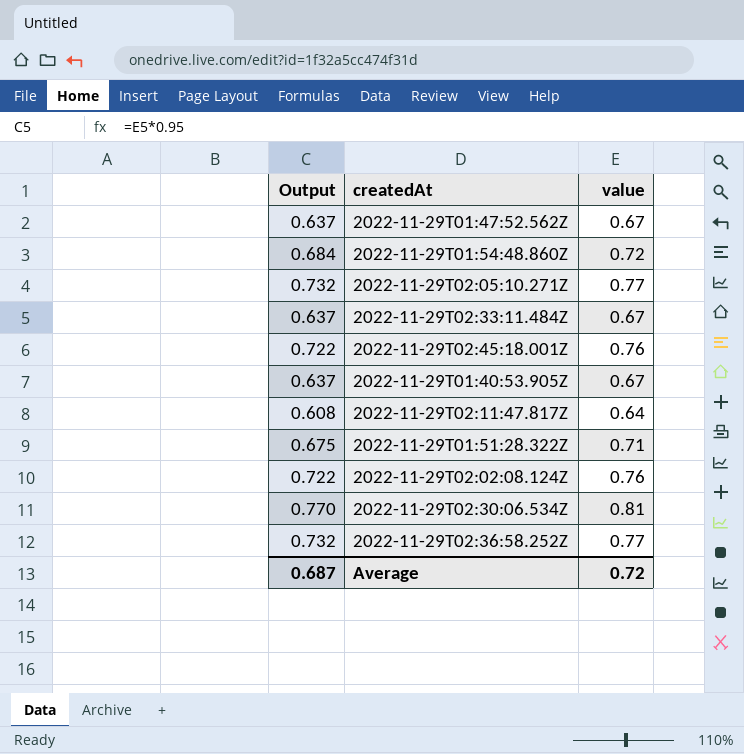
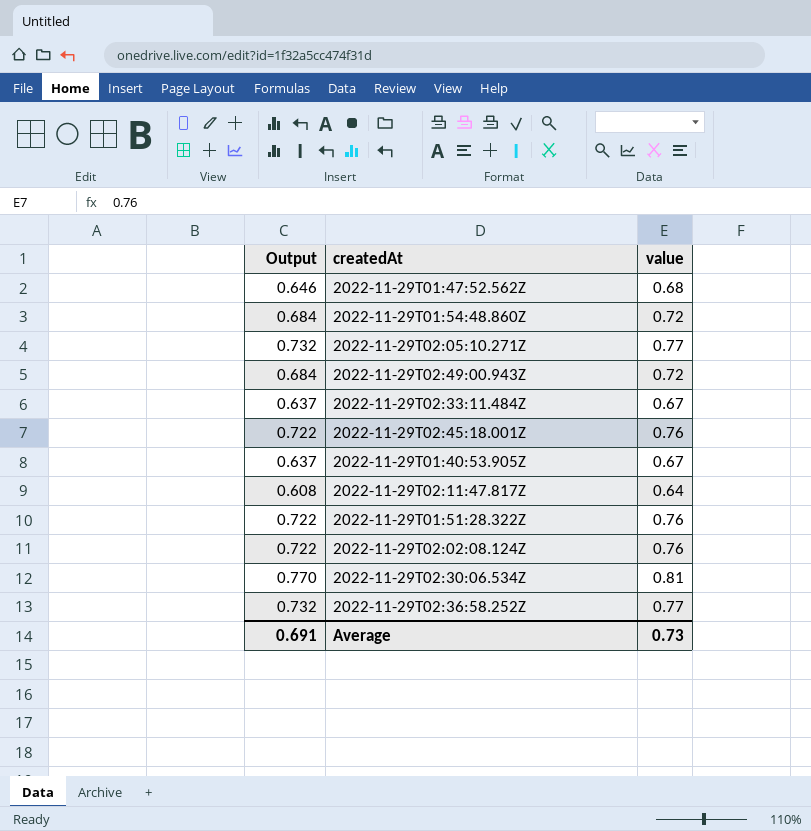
2022-11-29T01:47:52.562Z | Output: 0.637 -> 0.646
2022-11-29T01:47:52.562Z | value: 0.67 -> 0.68
row 2022-11-29T02:49:00.943Z: none -> 0.684 | 0.72
2022-11-29T01:51:28.322Z | Output: 0.675 -> 0.722
2022-11-29T01:51:28.322Z | value: 0.71 -> 0.76
Average | Output: 0.687 -> 0.691
Average | value: 0.72 -> 0.73

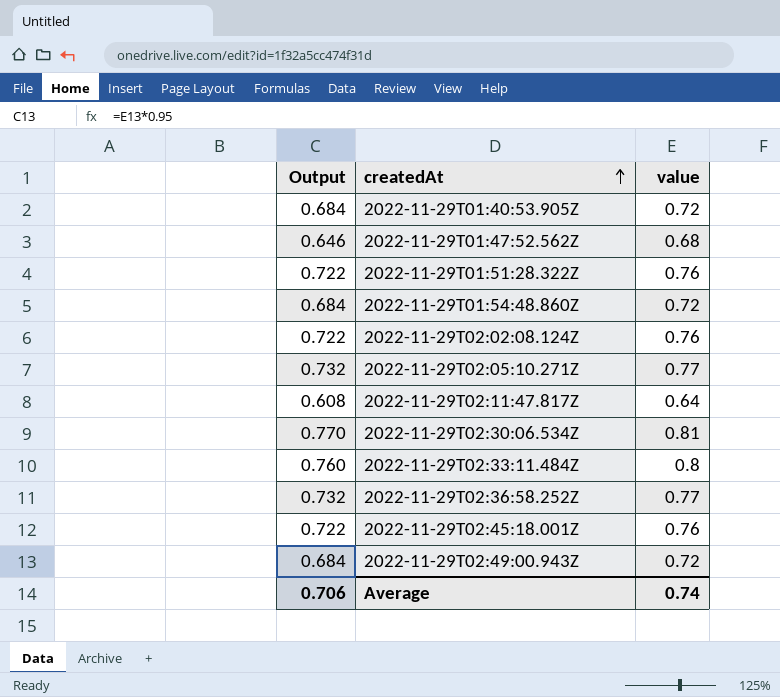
row order: none -> createdAt ascending
2022-11-29T01:40:53.905Z | Output: 0.637 -> 0.684
2022-11-29T01:40:53.905Z | value: 0.67 -> 0.72
2022-11-29T02:33:11.484Z | Output: 0.637 -> 0.760
2022-11-29T02:33:11.484Z | value: 0.67 -> 0.8
Average | Output: 0.691 -> 0.706
Average | value: 0.73 -> 0.74

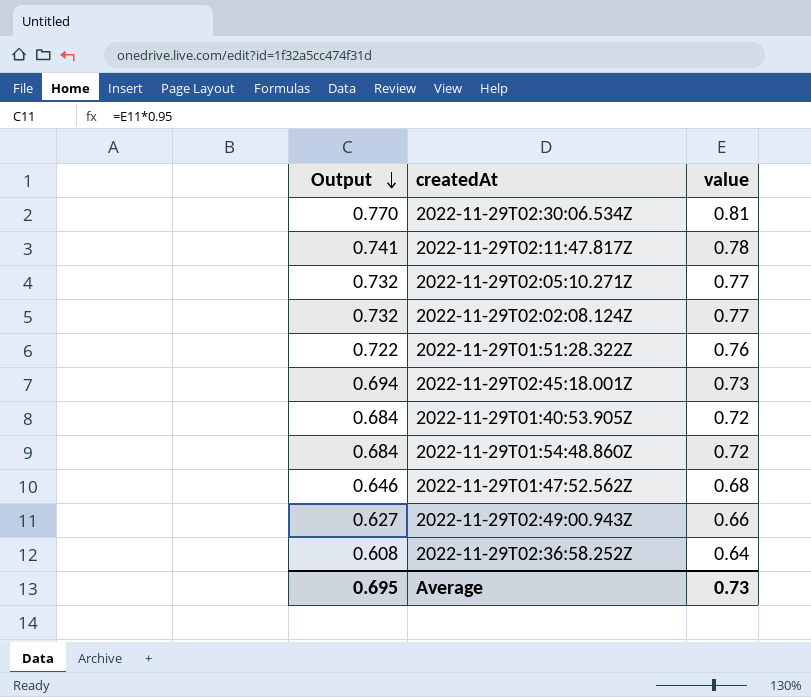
row order: createdAt ascending -> Output descending
row 2022-11-29T02:33:11.484Z: 0.760 | 0.8 -> none
2022-11-29T02:11:47.817Z | Output: 0.608 -> 0.741
2022-11-29T02:11:47.817Z | value: 0.64 -> 0.78
2022-11-29T02:02:08.124Z | Output: 0.722 -> 0.732
2022-11-29T02:02:08.124Z | value: 0.76 -> 0.77
2022-11-29T02:45:18.001Z | Output: 0.722 -> 0.694
2022-11-29T02:45:18.001Z | value: 0.76 -> 0.73
2022-11-29T02:49:00.943Z | Output: 0.684 -> 0.627
2022-11-29T02:49:00.943Z | value: 0.72 -> 0.66
2022-11-29T02:36:58.252Z | Output: 0.732 -> 0.608
2022-11-29T02:36:58.252Z | value: 0.77 -> 0.64
Average | Output: 0.706 -> 0.695
Average | value: 0.74 -> 0.73

